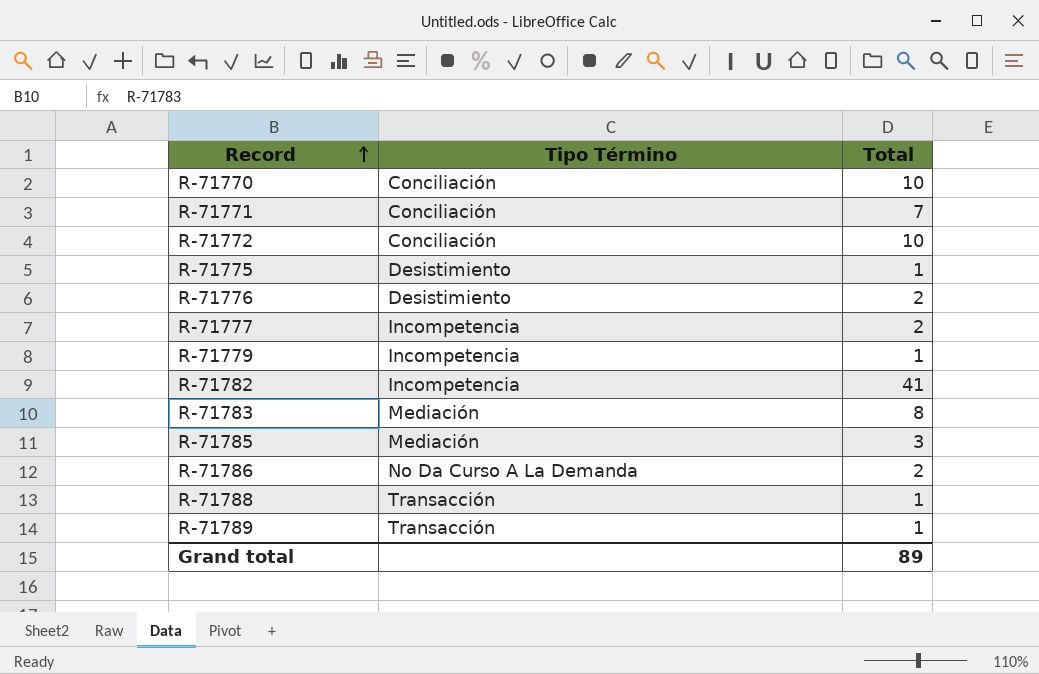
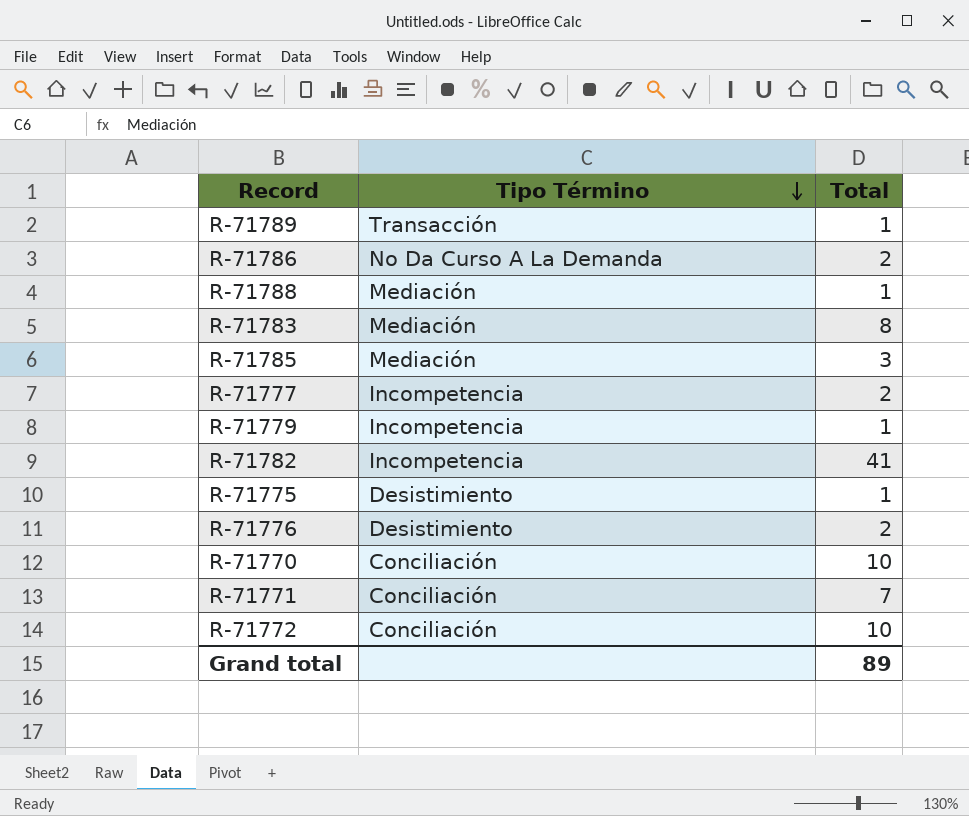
row order: Record ascending -> Tipo Término descending
R-71788 | Tipo Término: Transacción -> Mediación

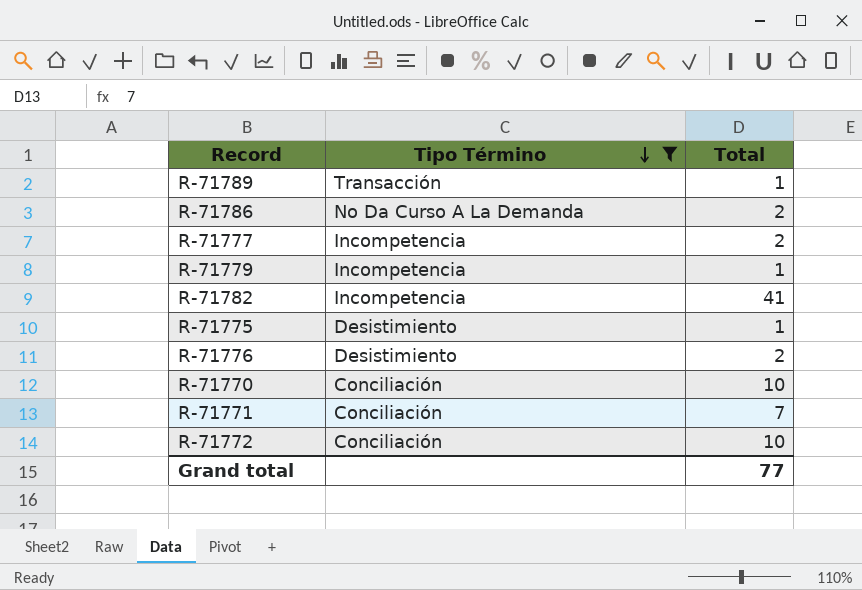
filter: none -> Tipo Término != Mediación
Grand total | Total: 89 -> 77

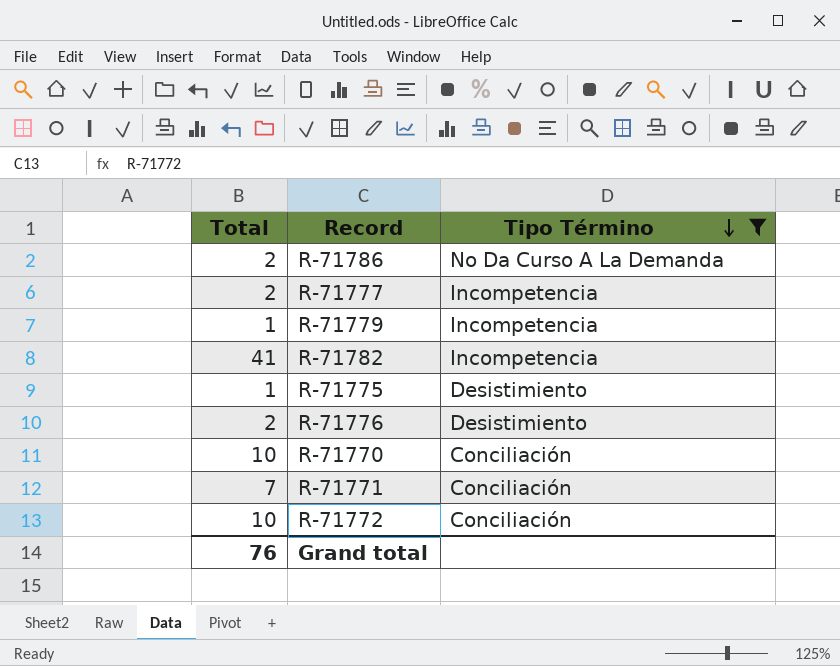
column Total | position: 3 -> 1
row R-71789: Transacción | 1 -> none
Grand total | Total: 77 -> 76

